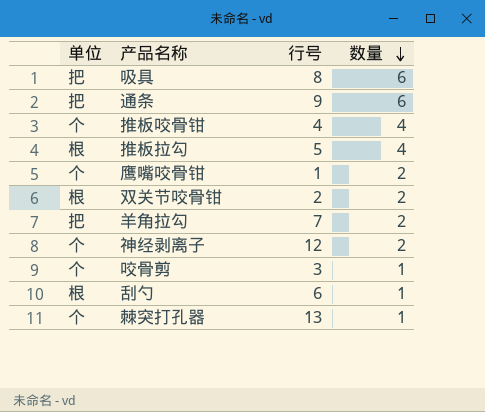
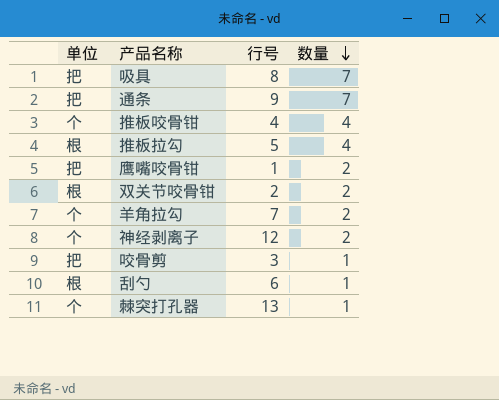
吸具 | 数量: 6 -> 7
通条 | 数量: 6 -> 7
鹰嘴咬骨钳 | 单位: 个 -> 把
羊角拉勾 | 单位: 把 -> 个
咬骨剪 | 单位: 个 -> 把

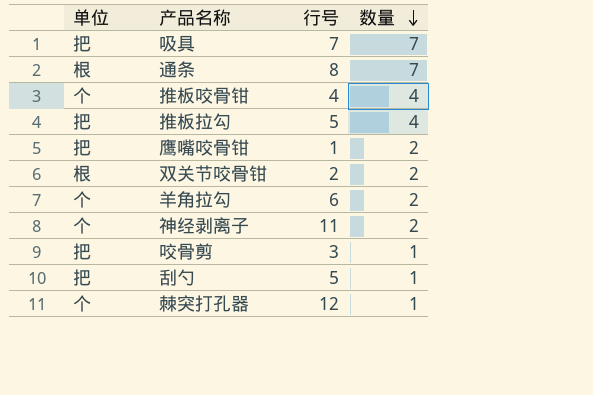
吸具 | 行号: 8 -> 7
通条 | 单位: 把 -> 根
通条 | 行号: 9 -> 8
推板拉勾 | 单位: 根 -> 把
羊角拉勾 | 行号: 7 -> 6
神经剥离子 | 行号: 12 -> 11
刮勺 | 单位: 根 -> 把
刮勺 | 行号: 6 -> 5
棘突打孔器 | 行号: 13 -> 12

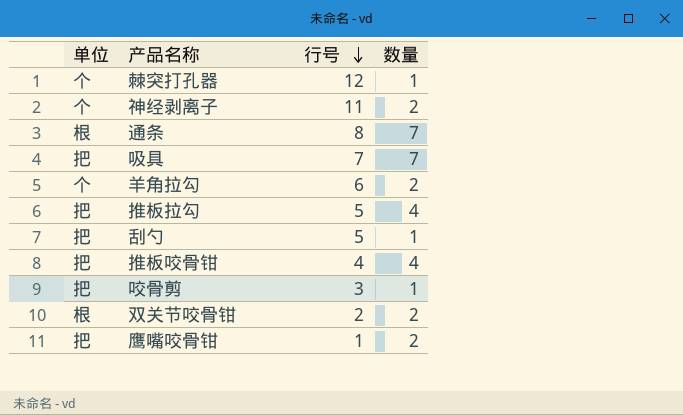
row order: 数量 descending -> 行号 descending
推板咬骨钳 | 单位: 个 -> 把

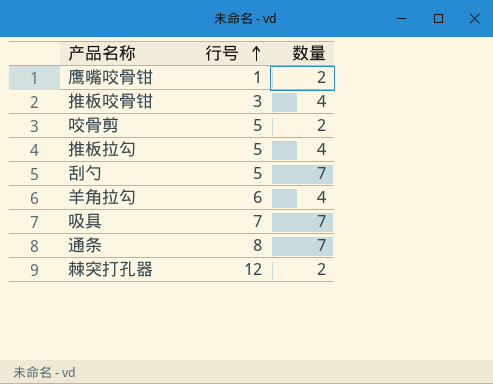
row order: 行号 descending -> 行号 ascending
column 单位 | position: 1 -> none
row 神经剥离子: 个 | 11 | 2 -> none
row 双关节咬骨钳: 根 | 2 | 2 -> none
推板咬骨钳 | 行号: 4 -> 3
咬骨剪 | 行号: 3 -> 5
咬骨剪 | 数量: 1 -> 2
刮勺 | 数量: 1 -> 7
羊角拉勾 | 数量: 2 -> 4
棘突打孔器 | 数量: 1 -> 2

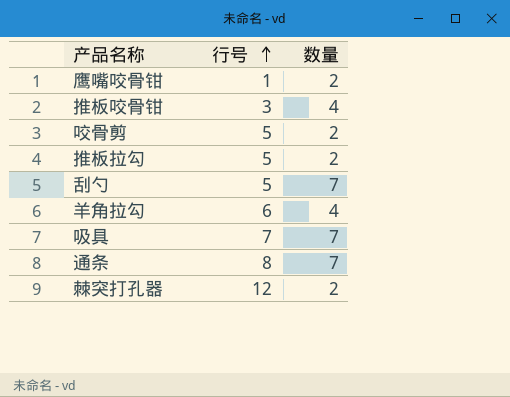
推板拉勾 | 数量: 4 -> 2

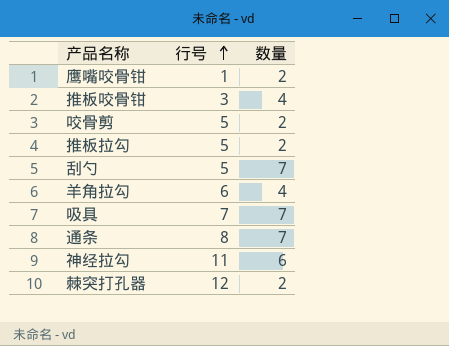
row 神经拉勾: none -> 11 | 6

